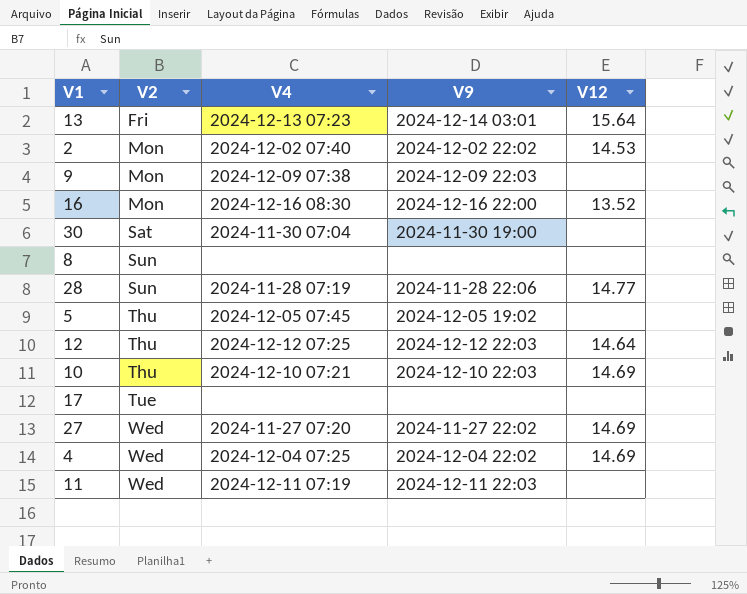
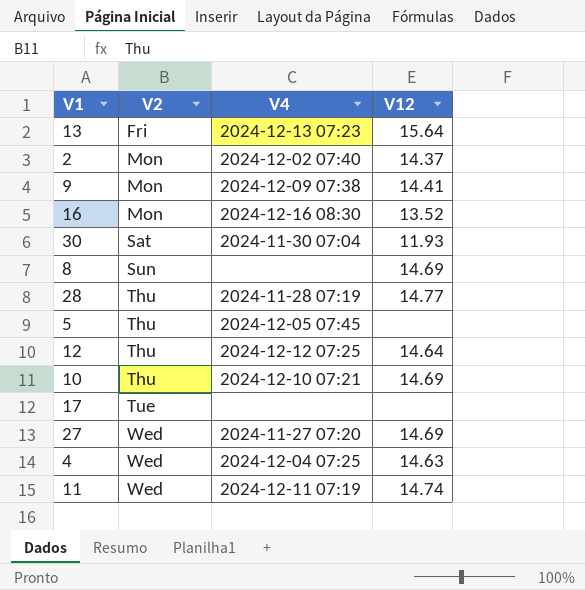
column V9 | position: 4 -> none
2 | V12: 14.53 -> 14.37
9 | V12: none -> 14.41
30 | V12: none -> 11.93
8 | V12: none -> 14.69
28 | V2: Sun -> Thu
4 | V12: 14.69 -> 14.63
11 | V12: none -> 14.74

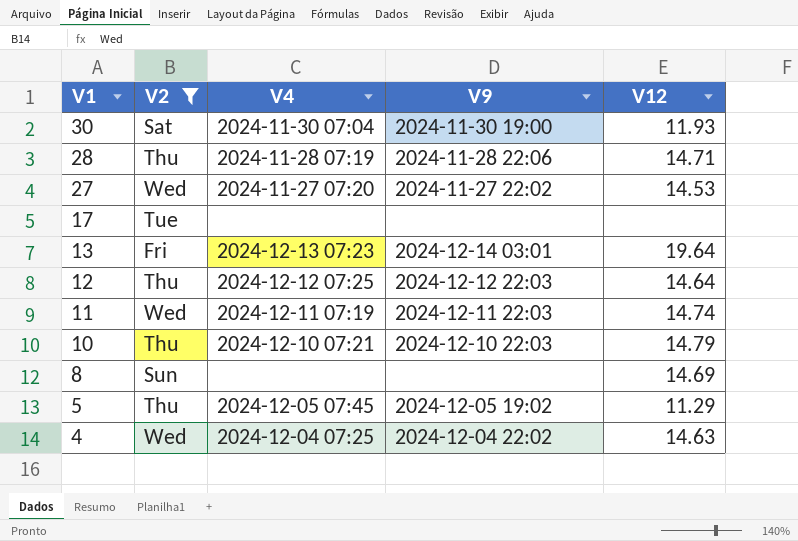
filter: none -> V2 != Mon
row order: V2 ascending -> V1 descending
column V9 | position: none -> 4
28 | V12: 14.77 -> 14.71
27 | V12: 14.69 -> 14.53
13 | V12: 15.64 -> 19.64
10 | V12: 14.69 -> 14.79
5 | V12: none -> 11.29

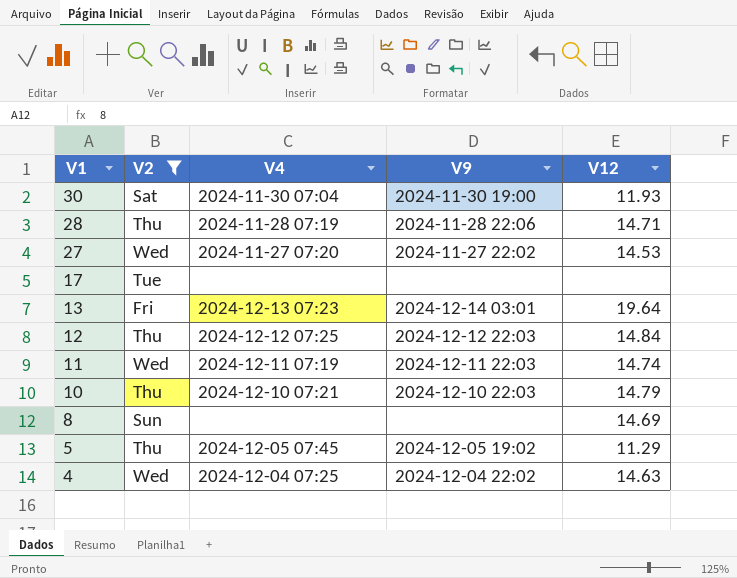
12 | V12: 14.64 -> 14.84

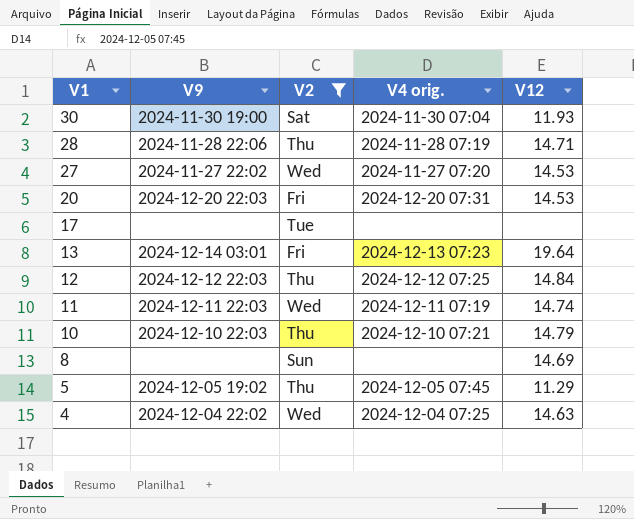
column V9 | position: 4 -> 2
column name: V4 -> V4 orig.
row 20: none -> 2024-12-20 22:03 | Fri | 2024-12-20 07:31 | 14.53

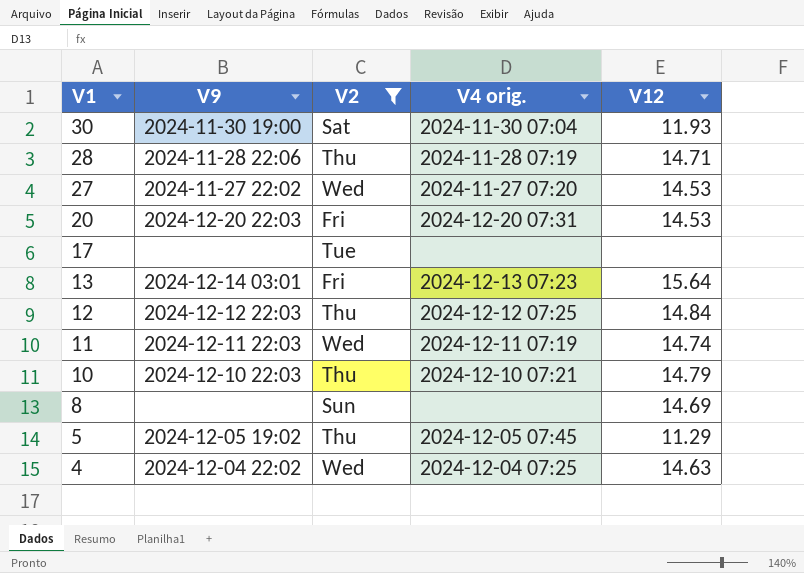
13 | V12: 19.64 -> 15.64

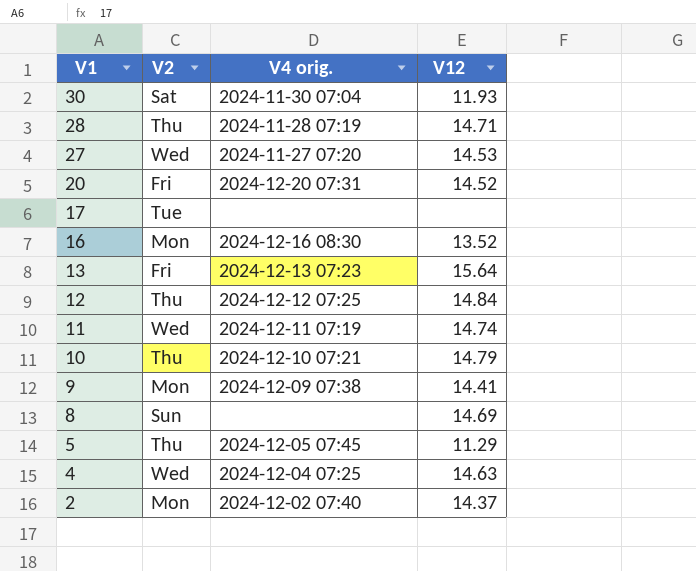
filter: V2 != Mon -> none
column V9 | position: 2 -> none
20 | V12: 14.53 -> 14.52

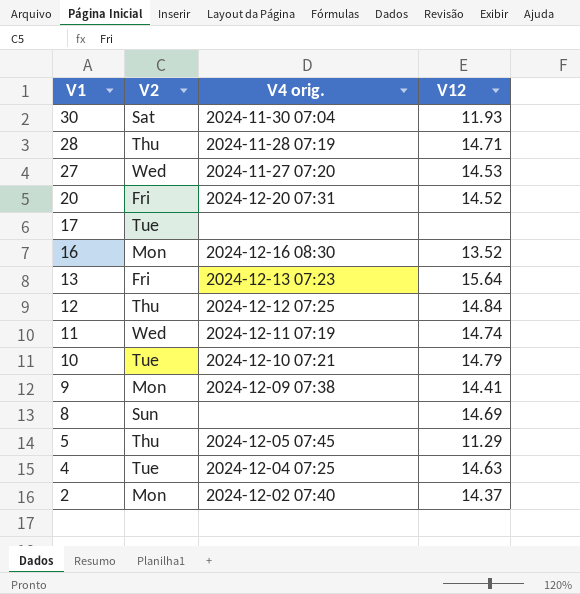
10 | V2: Thu -> Tue
4 | V2: Wed -> Tue

